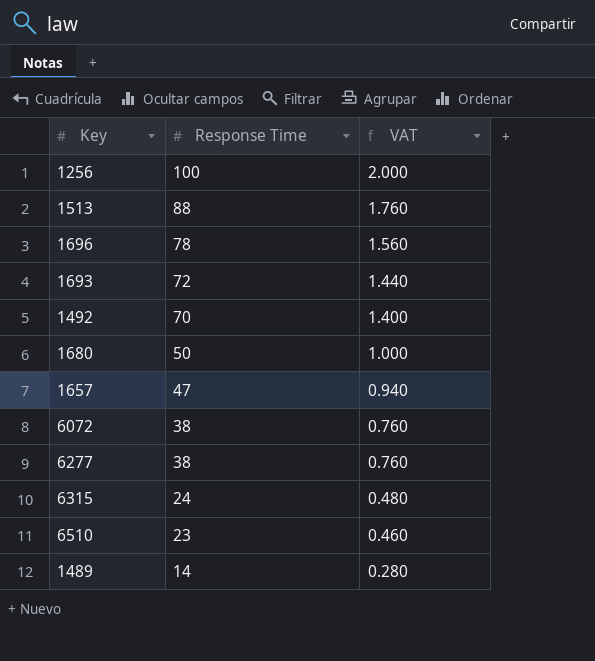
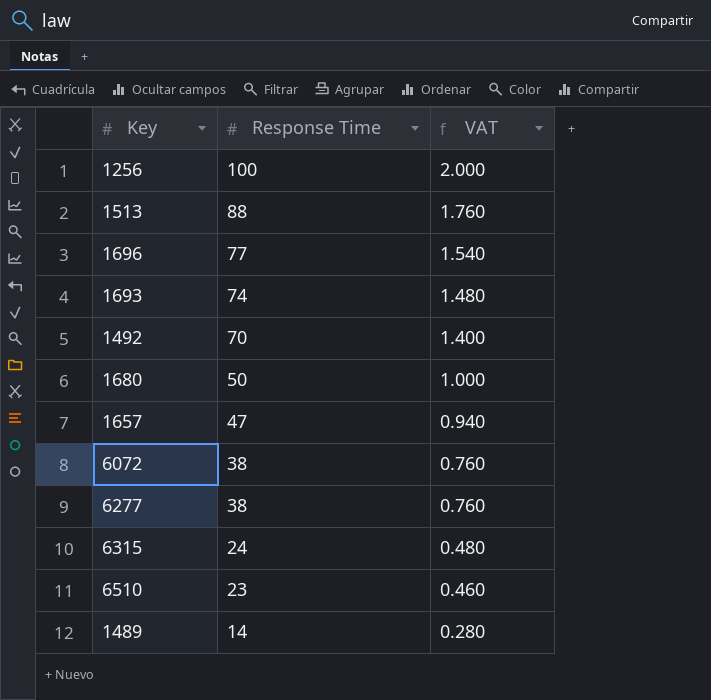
1696 | Response Time: 78 -> 77
1696 | VAT: 1.560 -> 1.540
1693 | Response Time: 72 -> 74
1693 | VAT: 1.440 -> 1.480

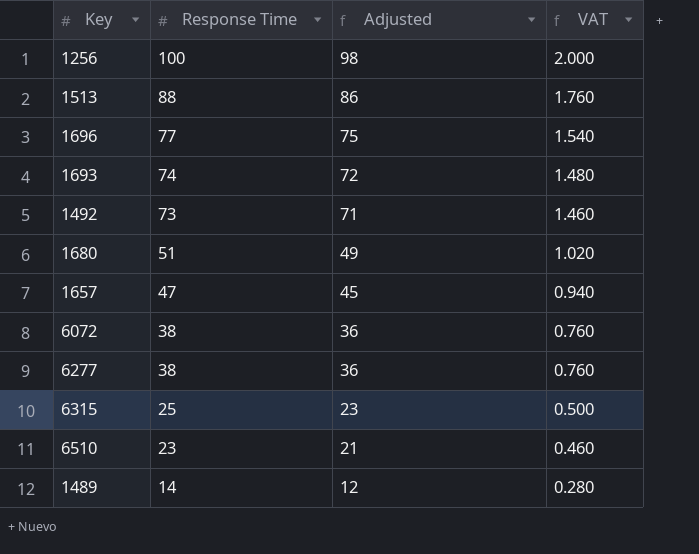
column Adjusted | formula: none -> [Response Time] - 2
1492 | Response Time: 70 -> 73
1492 | VAT: 1.400 -> 1.460
1680 | Response Time: 50 -> 51
1680 | VAT: 1.000 -> 1.020
6315 | Response Time: 24 -> 25
6315 | VAT: 0.480 -> 0.500

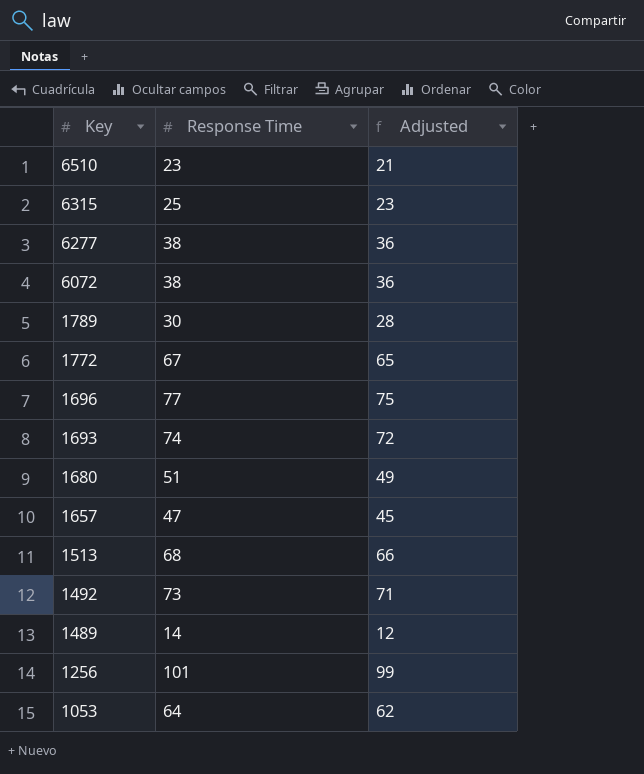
row order: Response Time descending -> Key descending
column VAT | formula: [Response Time] * 0.02 -> none
row 1789: none -> 30 | 28
row 1772: none -> 67 | 65
1513 | Response Time: 88 -> 68
1513 | Adjusted: 86 -> 66
1256 | Response Time: 100 -> 101
1256 | Adjusted: 98 -> 99
row 1053: none -> 64 | 62

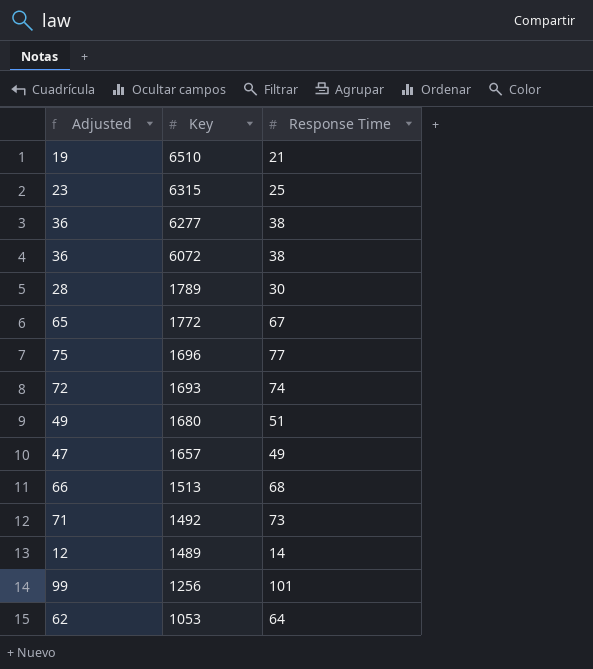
column Adjusted | position: 3 -> 1
6510 | Adjusted: 21 -> 19
6510 | Response Time: 23 -> 21
1657 | Adjusted: 45 -> 47
1657 | Response Time: 47 -> 49

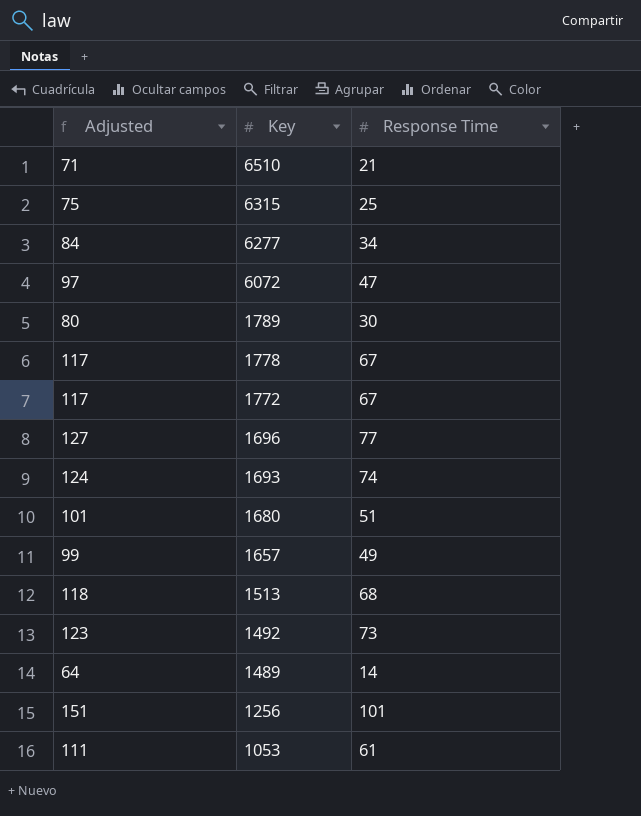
column Adjusted | formula: [Response Time] - 2 -> [Response Time] + 50
6277 | Response Time: 38 -> 34
6072 | Response Time: 38 -> 47
row 1778: none -> 117 | 67
1053 | Response Time: 64 -> 61

